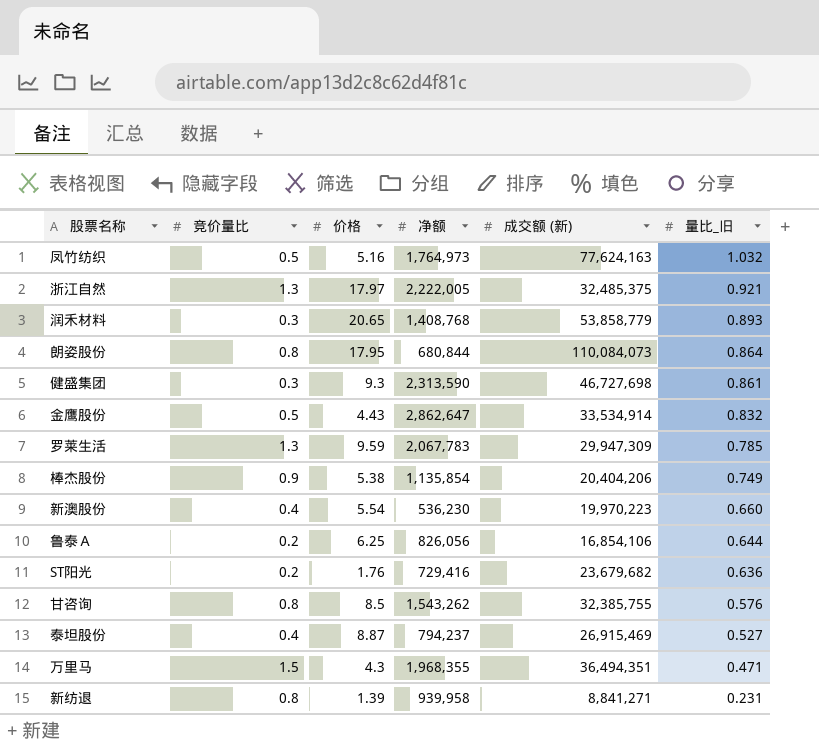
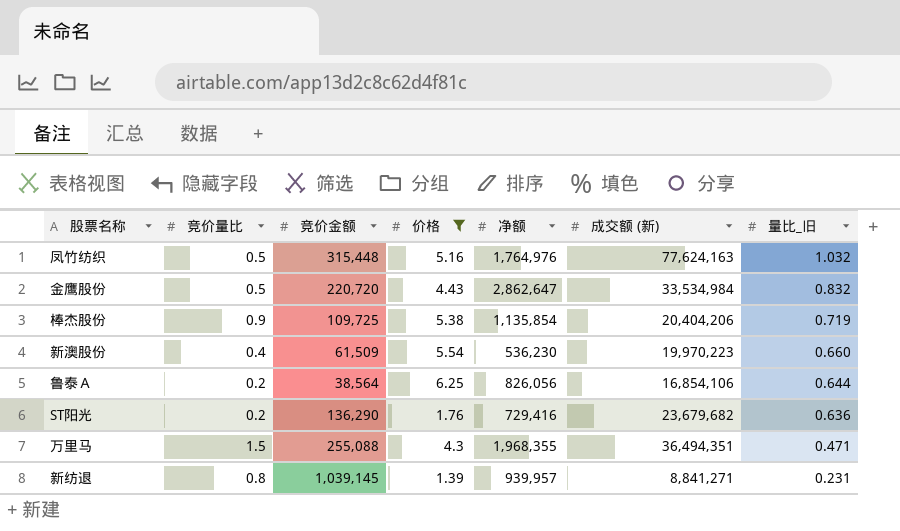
filter: none -> 价格 <= 6.25
column 竞价金额 | position: none -> 3
凤竹纺织 | 净额: 1,764,973 -> 1,764,976
金鹰股份 | 成交额 (新): 33,534,914 -> 33,534,984
棒杰股份 | 量比_旧: 0.749 -> 0.719
新纺退 | 净额: 939,958 -> 939,957

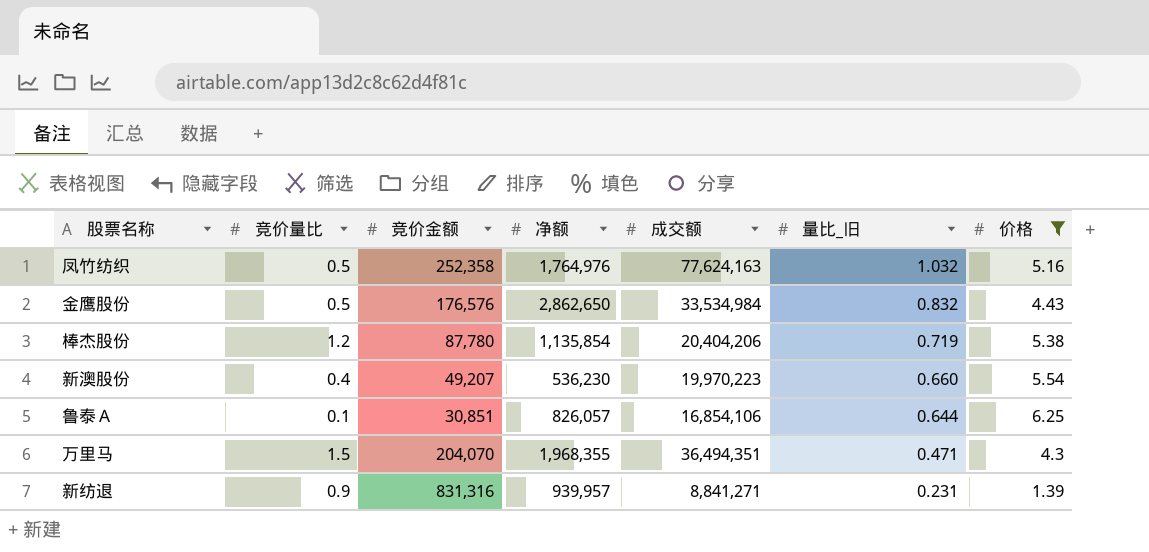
column name: 成交额 (新) -> 成交额
column 价格 | position: 4 -> 7
row ST阳光: 0.2 | 136,290 | 1.76 | 729,416 | 23,679,682 | 0.636 -> none
凤竹纺织 | 竞价金额: 315,448 -> 252,358
金鹰股份 | 竞价金额: 220,720 -> 176,576
金鹰股份 | 净额: 2,862,647 -> 2,862,650
棒杰股份 | 竞价量比: 0.9 -> 1.2
棒杰股份 | 竞价金额: 109,725 -> 87,780
新澳股份 | 竞价金额: 61,509 -> 49,207
鲁泰Ａ | 竞价量比: 0.2 -> 0.1
鲁泰Ａ | 竞价金额: 38,564 -> 30,851
鲁泰Ａ | 净额: 826,056 -> 826,057
万里马 | 竞价金额: 255,088 -> 204,070
新纺退 | 竞价量比: 0.8 -> 0.9
新纺退 | 竞价金额: 1,039,145 -> 831,316

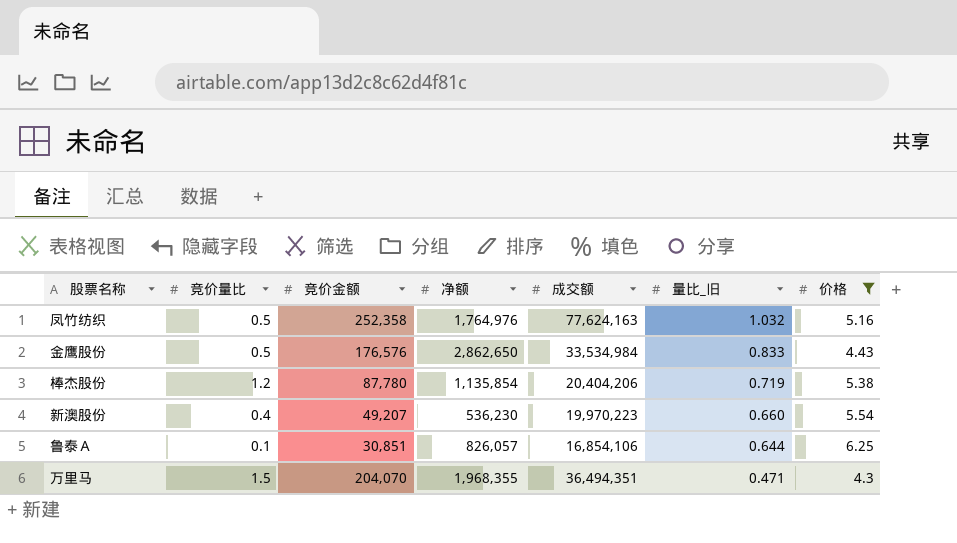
row 新纺退: 0.9 | 831,316 | 939,957 | 8,841,271 | 0.231 | 1.39 -> none
金鹰股份 | 量比_旧: 0.832 -> 0.833

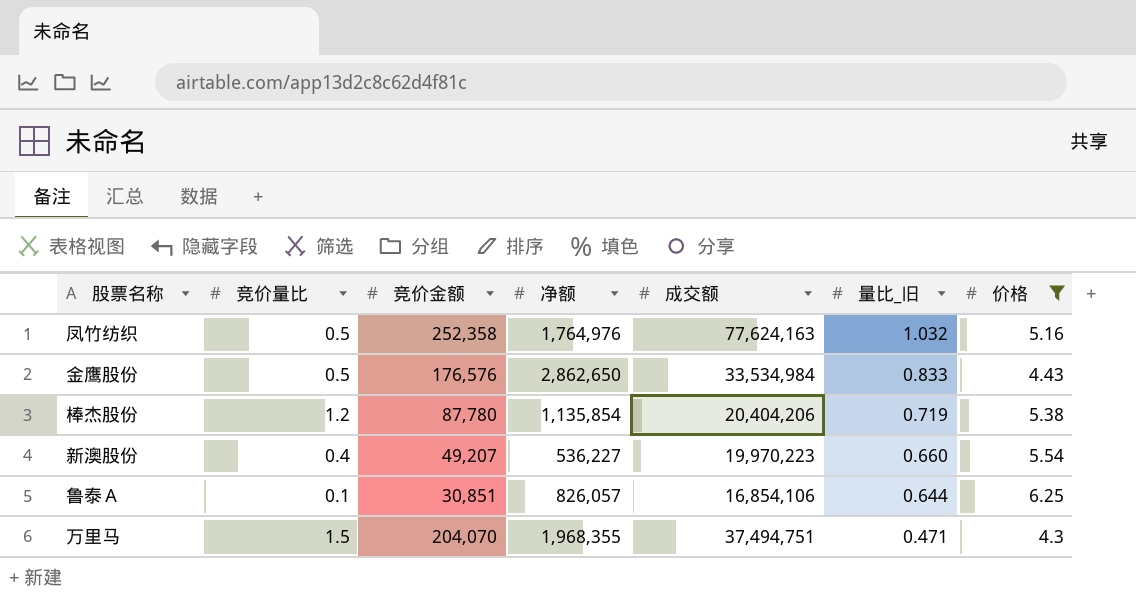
新澳股份 | 净额: 536,230 -> 536,227
万里马 | 成交额: 36,494,351 -> 37,494,751

